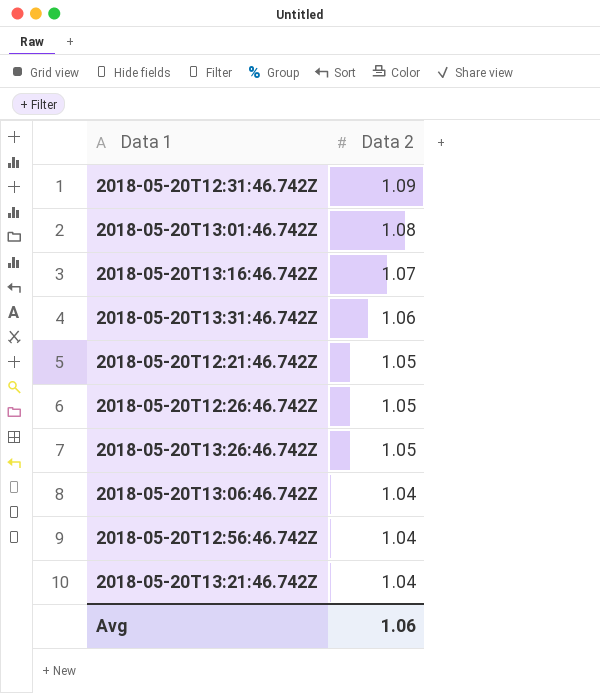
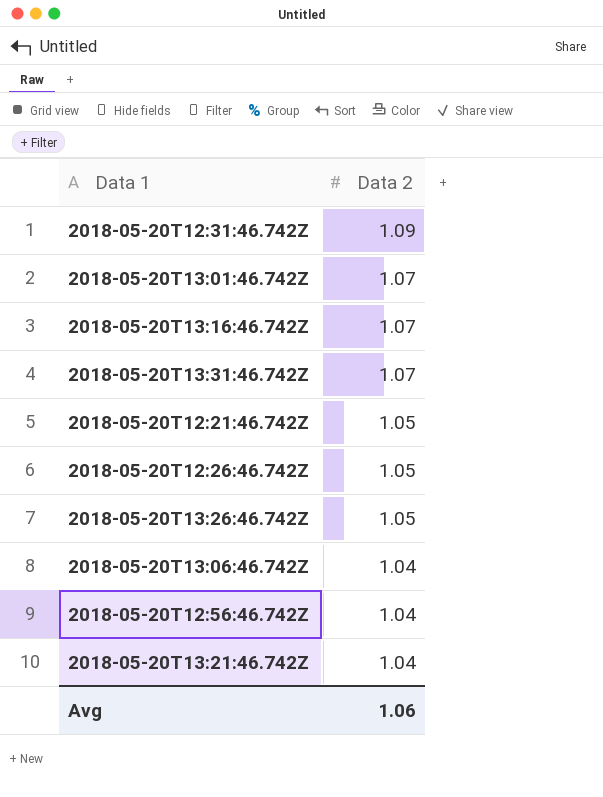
2018-05-20T13:01:46.742Z | Data 2: 1.08 -> 1.07
2018-05-20T13:31:46.742Z | Data 2: 1.06 -> 1.07

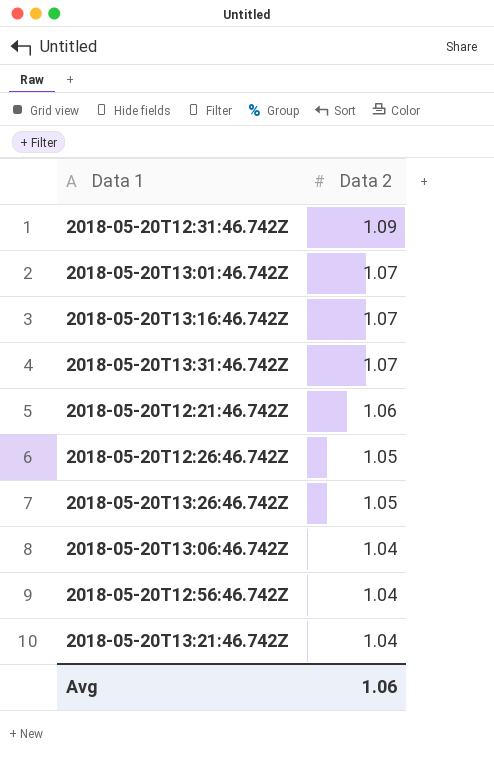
2018-05-20T12:21:46.742Z | Data 2: 1.05 -> 1.06

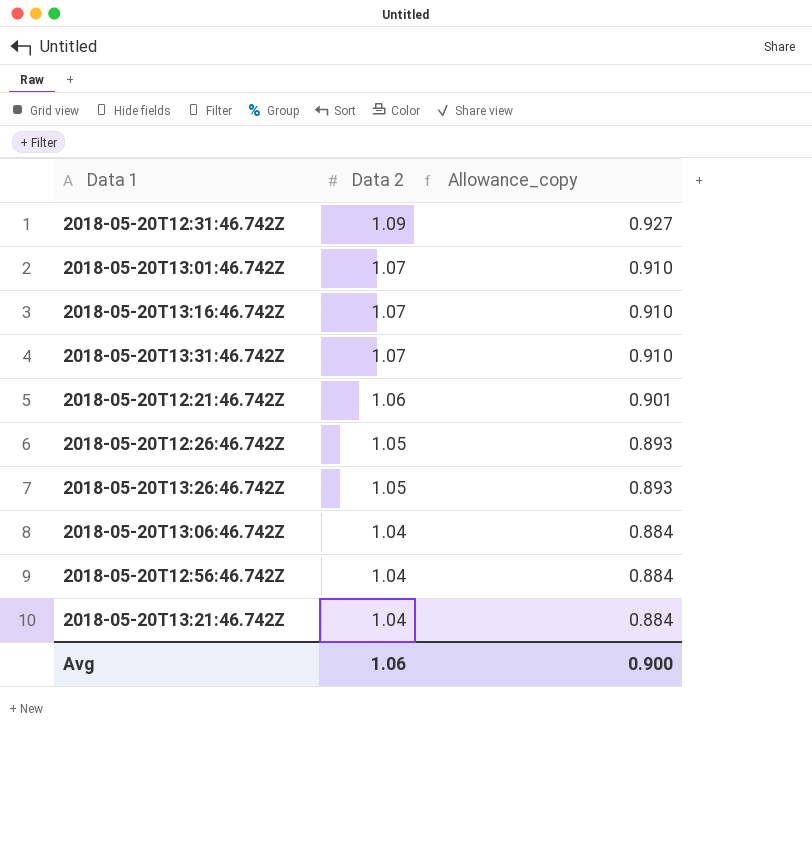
column Allowance_copy | formula: none -> [Data 2] * 0.85

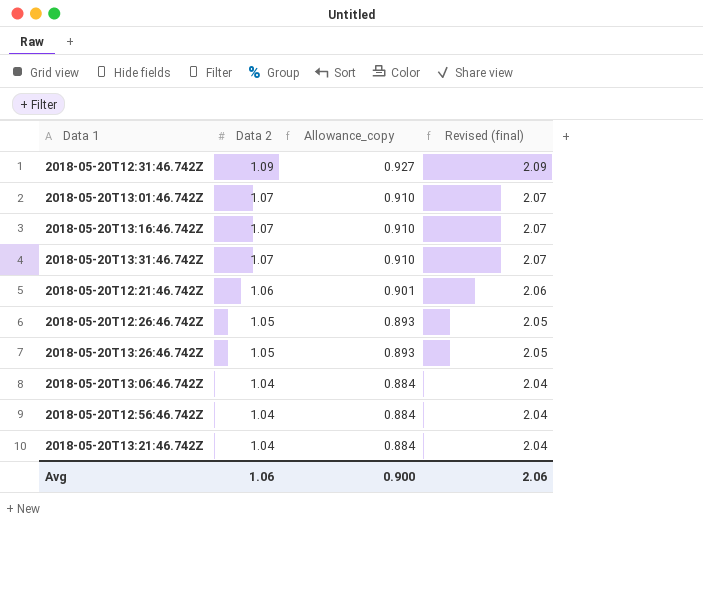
column Revised (final) | formula: none -> [Data 2] + 1

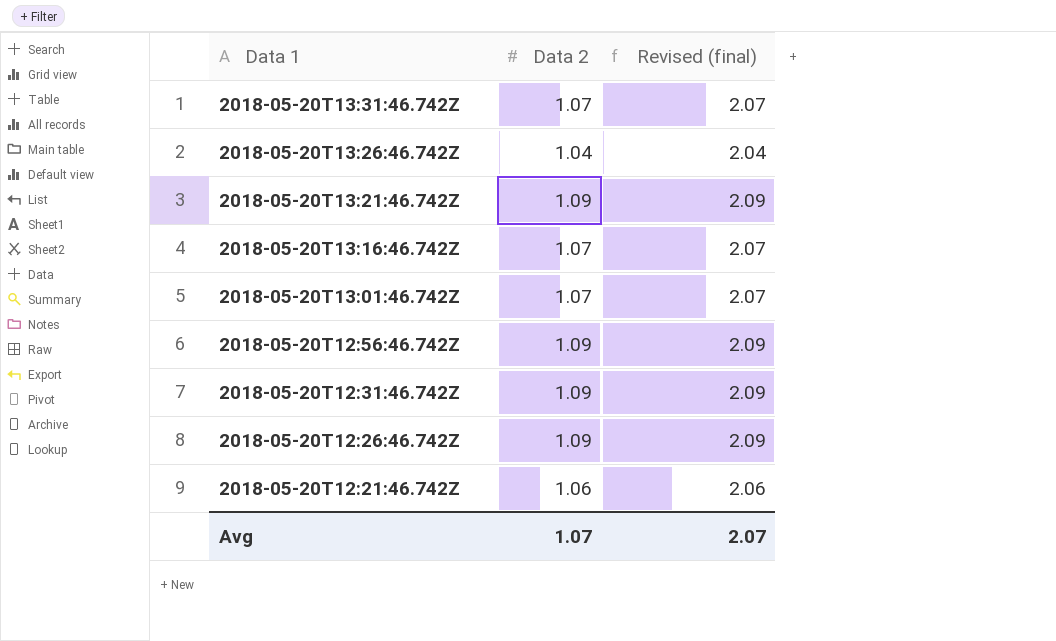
row order: Data 2 descending -> Data 1 descending
column Allowance_copy | formula: [Data 2] * 0.85 -> none
row 2018-05-20T13:06:46.742Z: 1.04 | 0.884 | 2.04 -> none
2018-05-20T13:26:46.742Z | Data 2: 1.05 -> 1.04
2018-05-20T13:26:46.742Z | Revised (final): 2.05 -> 2.04
2018-05-20T13:21:46.742Z | Data 2: 1.04 -> 1.09
2018-05-20T13:21:46.742Z | Revised (final): 2.04 -> 2.09
2018-05-20T12:56:46.742Z | Data 2: 1.04 -> 1.09
2018-05-20T12:56:46.742Z | Revised (final): 2.04 -> 2.09
2018-05-20T12:26:46.742Z | Data 2: 1.05 -> 1.09
2018-05-20T12:26:46.742Z | Revised (final): 2.05 -> 2.09
Avg | Data 2: 1.06 -> 1.07
Avg | Revised (final): 2.06 -> 2.07

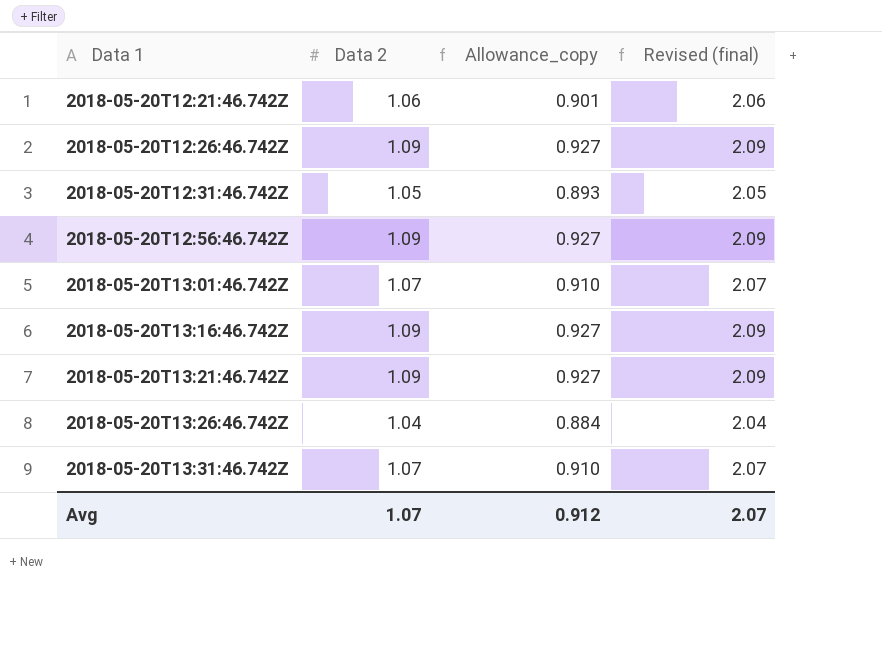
row order: Data 1 descending -> Data 1 ascending
column Allowance_copy | formula: none -> [Data 2] * 0.85
2018-05-20T12:31:46.742Z | Data 2: 1.09 -> 1.05
2018-05-20T12:31:46.742Z | Revised (final): 2.09 -> 2.05
2018-05-20T13:16:46.742Z | Data 2: 1.07 -> 1.09
2018-05-20T13:16:46.742Z | Revised (final): 2.07 -> 2.09

